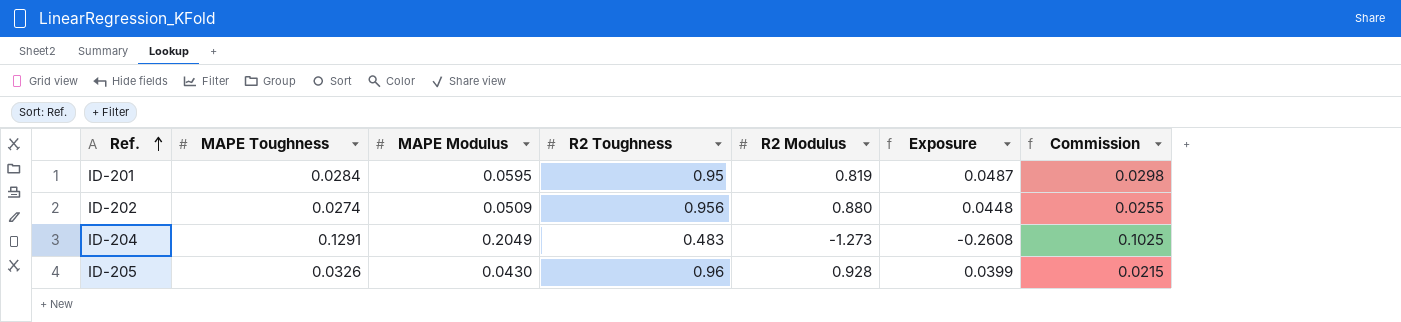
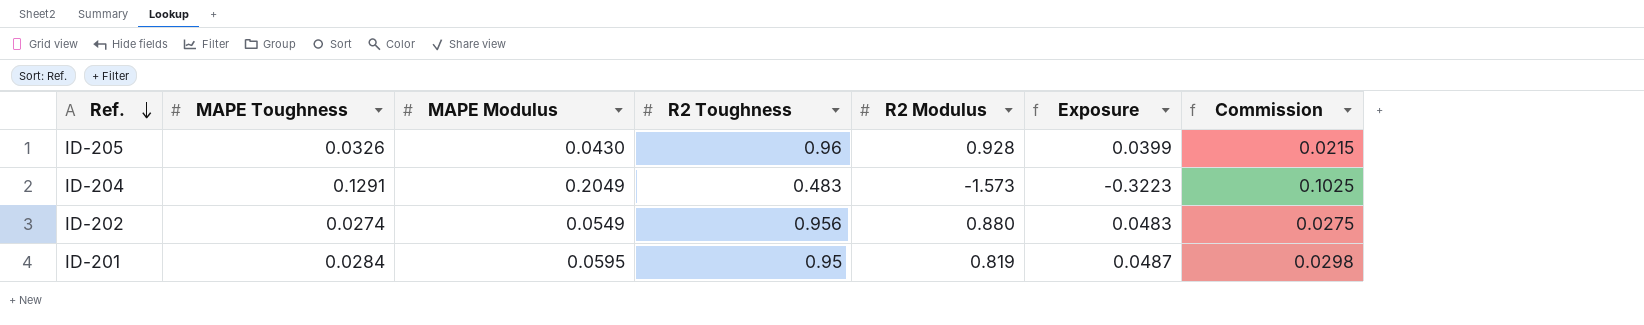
row order: Ref. ascending -> Ref. descending
ID-204 | R2 Modulus: -1.273 -> -1.573
ID-204 | Exposure: -0.2608 -> -0.3223
ID-202 | MAPE Modulus: 0.0509 -> 0.0549
ID-202 | Exposure: 0.0448 -> 0.0483
ID-202 | Commission: 0.0255 -> 0.0275

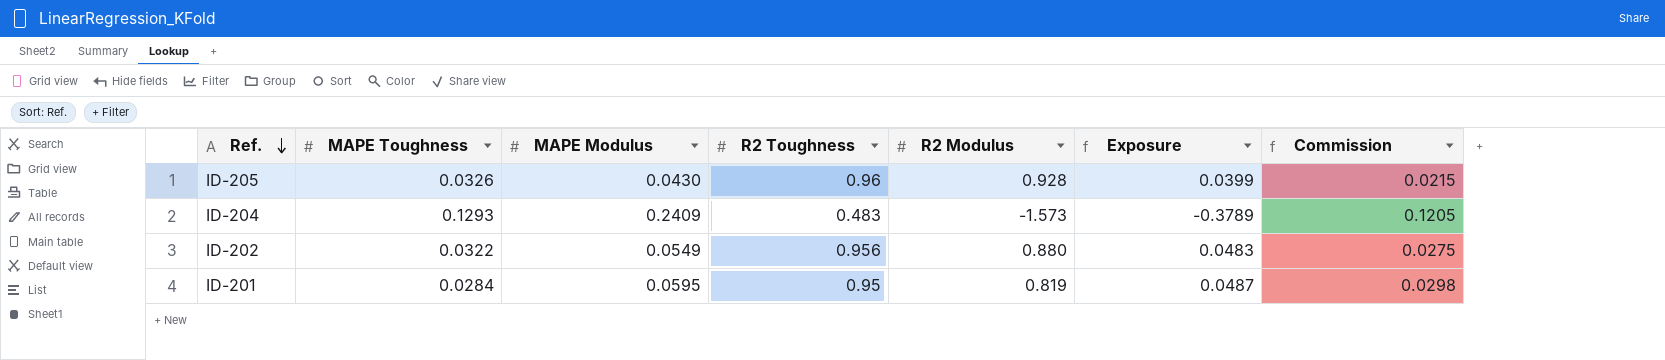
ID-204 | MAPE Toughness: 0.1291 -> 0.1293
ID-204 | MAPE Modulus: 0.2049 -> 0.2409
ID-204 | Exposure: -0.3223 -> -0.3789
ID-204 | Commission: 0.1025 -> 0.1205
ID-202 | MAPE Toughness: 0.0274 -> 0.0322

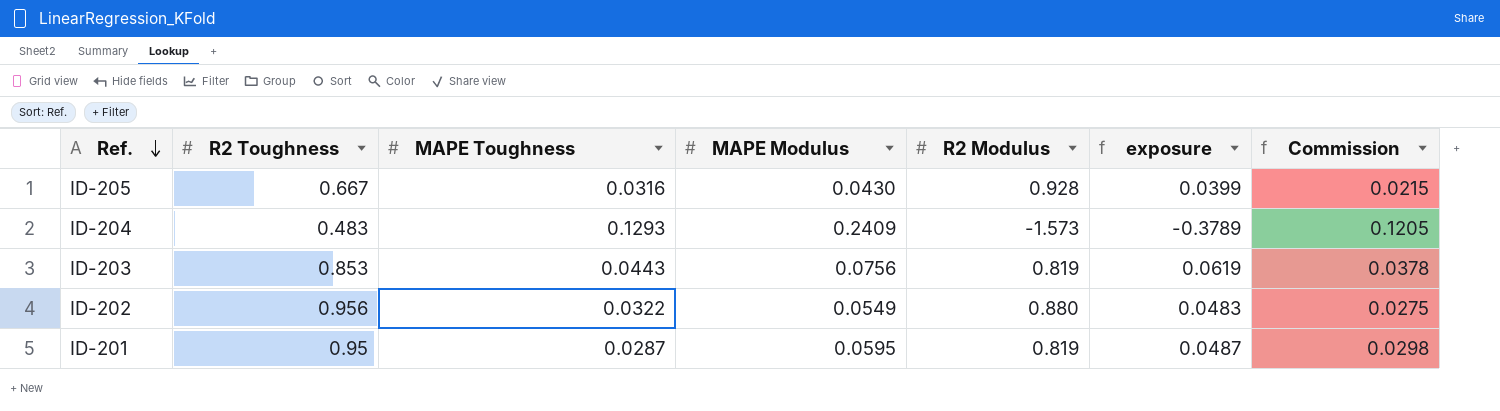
column R2 Toughness | position: 4 -> 2
column name: Exposure -> exposure
ID-205 | R2 Toughness: 0.96 -> 0.667
ID-205 | MAPE Toughness: 0.0326 -> 0.0316
row ID-203: none -> 0.853 | 0.0443 | 0.0756 | 0.819 | 0.0619 | 0.0378
ID-201 | MAPE Toughness: 0.0284 -> 0.0287

